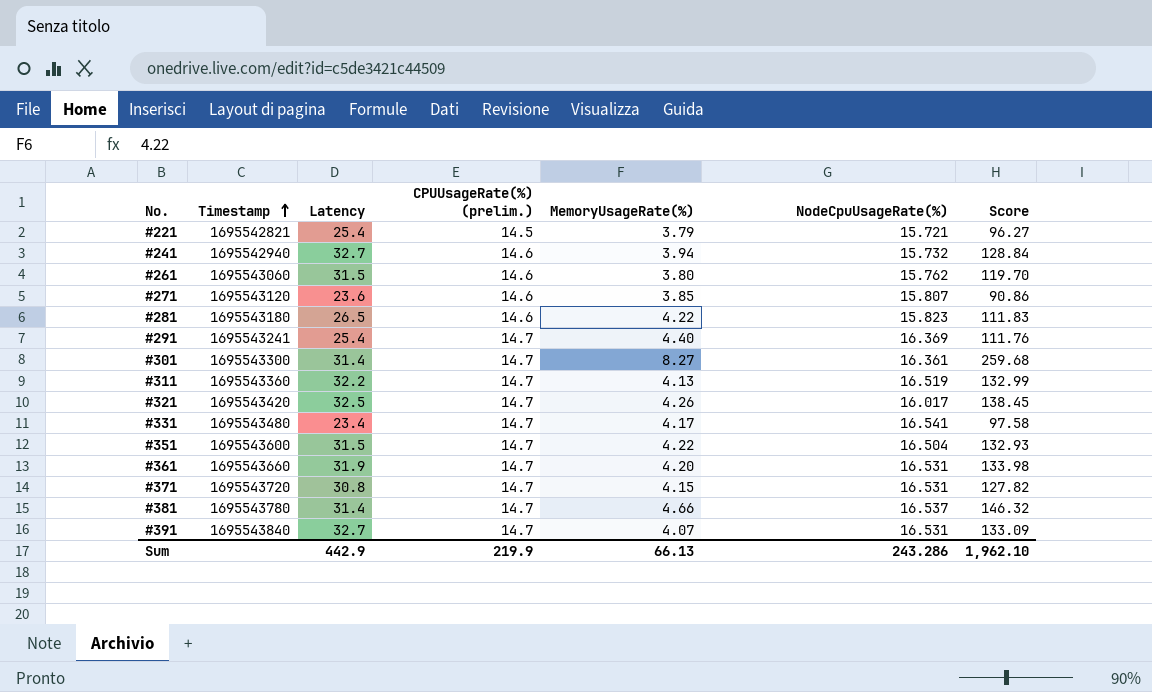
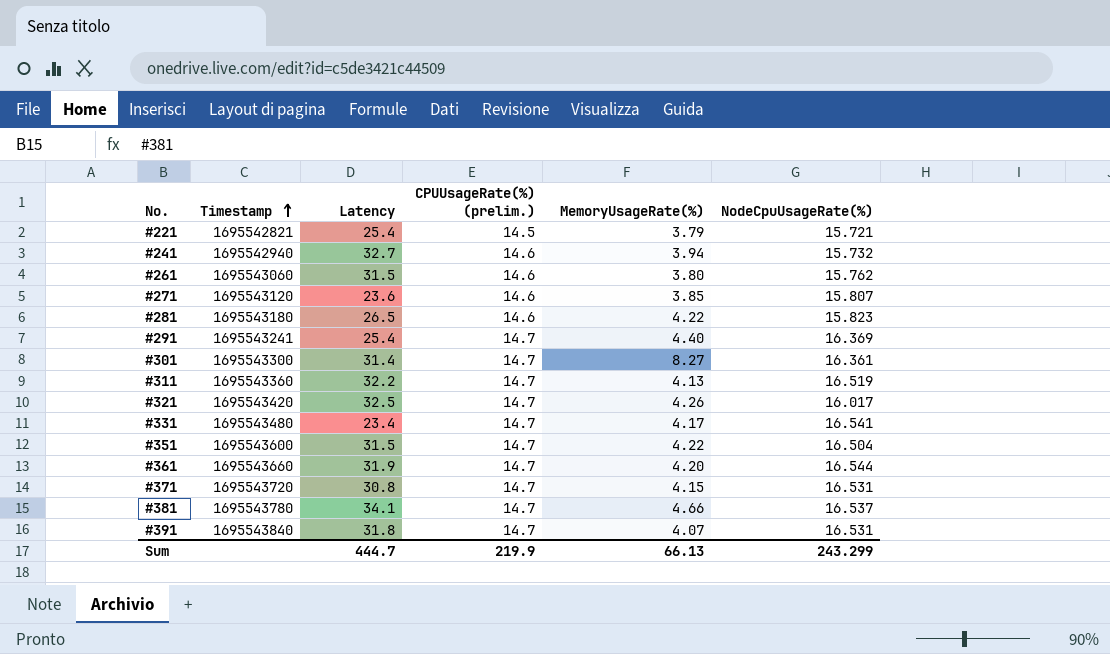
column Score | formula: [Latency] * [MemoryUsageRate(%)] -> none
#361 | NodeCpuUsageRate(%): 16.531 -> 16.544
#381 | Latency: 31.4 -> 34.1
#391 | Latency: 32.7 -> 31.8
Sum | Latency: 442.9 -> 444.7
Sum | NodeCpuUsageRate(%): 243.286 -> 243.299

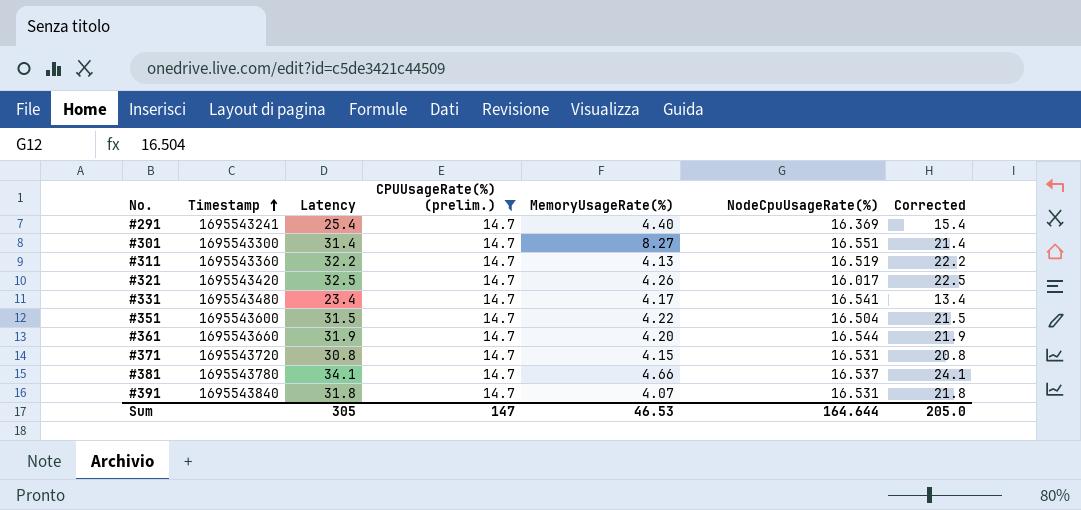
filter: none -> CPUUsageRate(%) (prelim.) = 14.7
column Corrected | formula: none -> [Latency] - 10
#301 | NodeCpuUsageRate(%): 16.361 -> 16.551
Sum | Latency: 444.7 -> 305
Sum | CPUUsageRate(%) (prelim.): 219.9 -> 147
Sum | MemoryUsageRate(%): 66.13 -> 46.53
Sum | NodeCpuUsageRate(%): 243.299 -> 164.644

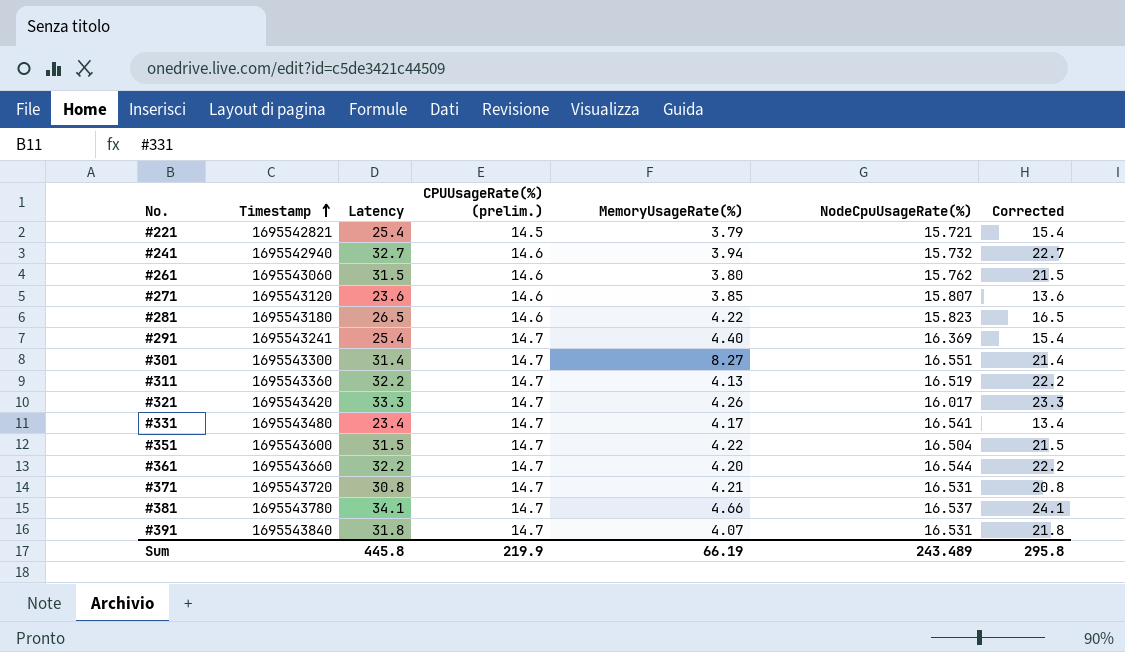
filter: CPUUsageRate(%) (prelim.) = 14.7 -> none
#321 | Latency: 32.5 -> 33.3
#321 | Corrected: 22.5 -> 23.3
#361 | Latency: 31.9 -> 32.2
#361 | Corrected: 21.9 -> 22.2
#371 | MemoryUsageRate(%): 4.15 -> 4.21
Sum | Latency: 305 -> 445.8
Sum | CPUUsageRate(%) (prelim.): 147 -> 219.9
Sum | MemoryUsageRate(%): 46.53 -> 66.19
Sum | NodeCpuUsageRate(%): 164.644 -> 243.489
Sum | Corrected: 205.0 -> 295.8

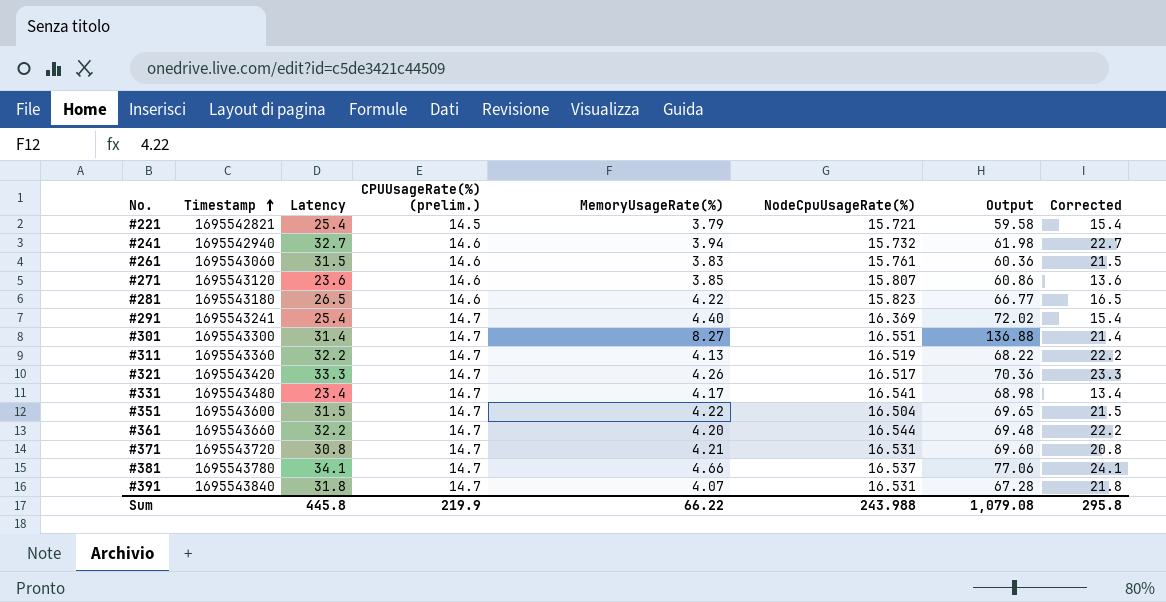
column Output | formula: none -> [MemoryUsageRate(%)] * [NodeCpuUsageRate(%)]
#261 | MemoryUsageRate(%): 3.80 -> 3.83
#261 | NodeCpuUsageRate(%): 15.762 -> 15.761
#321 | NodeCpuUsageRate(%): 16.017 -> 16.517
Sum | MemoryUsageRate(%): 66.19 -> 66.22
Sum | NodeCpuUsageRate(%): 243.489 -> 243.988

